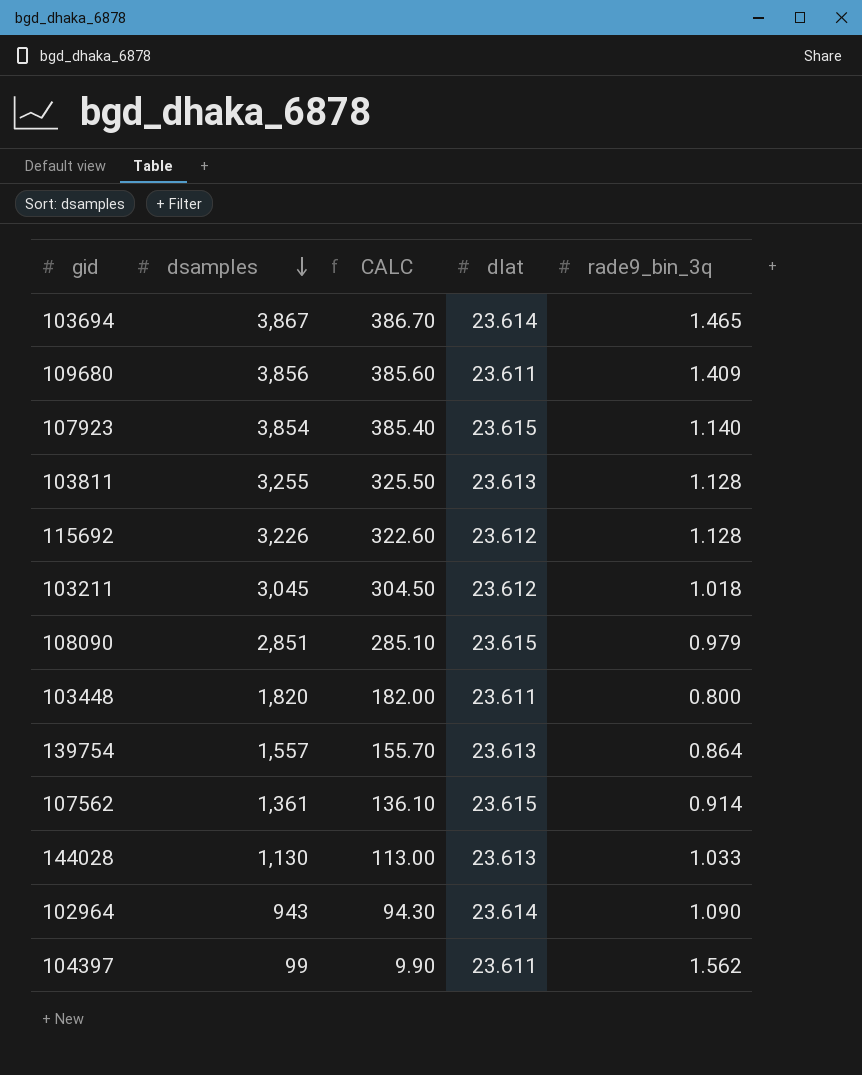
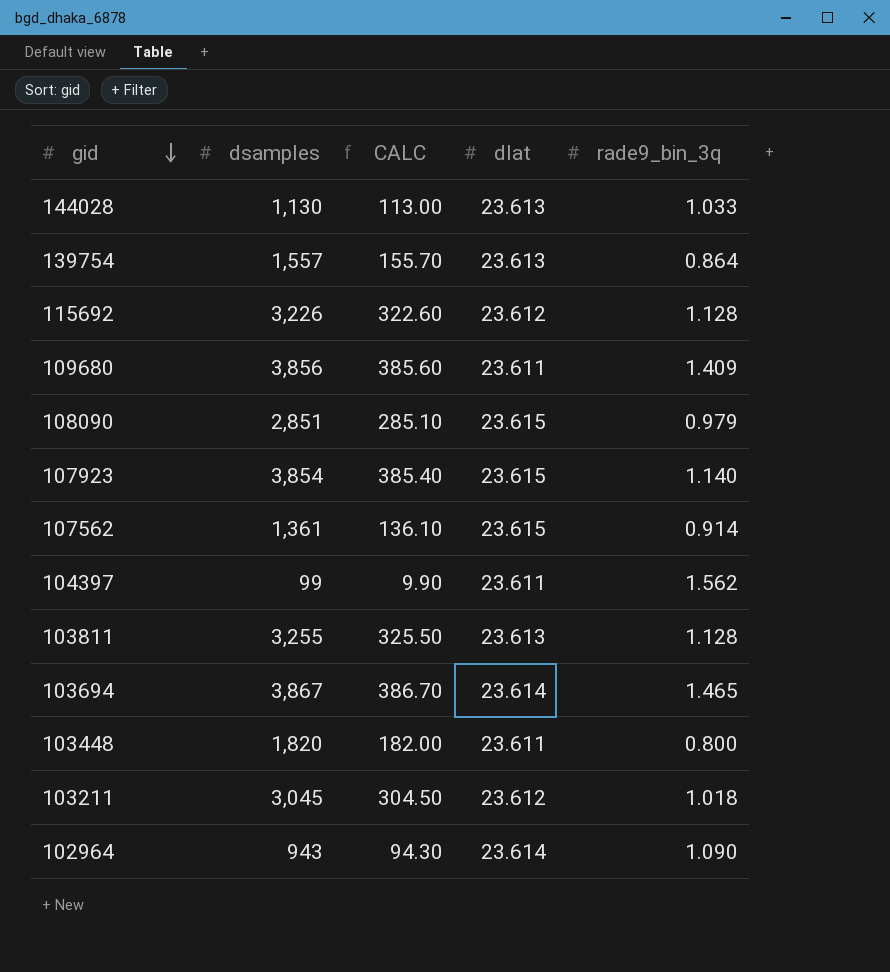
row order: dsamples descending -> gid descending

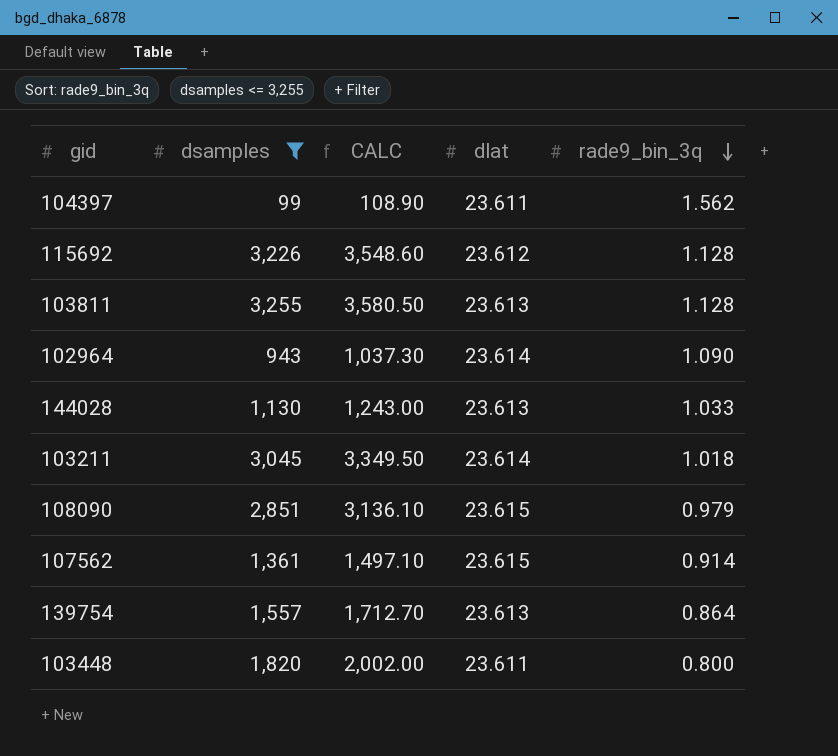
filter: none -> dsamples <= 3,255
row order: gid descending -> rade9_bin_3q descending
column CALC | formula: [dsamples] * 0.1 -> [dsamples] * 1.1
103211 | dlat: 23.612 -> 23.614

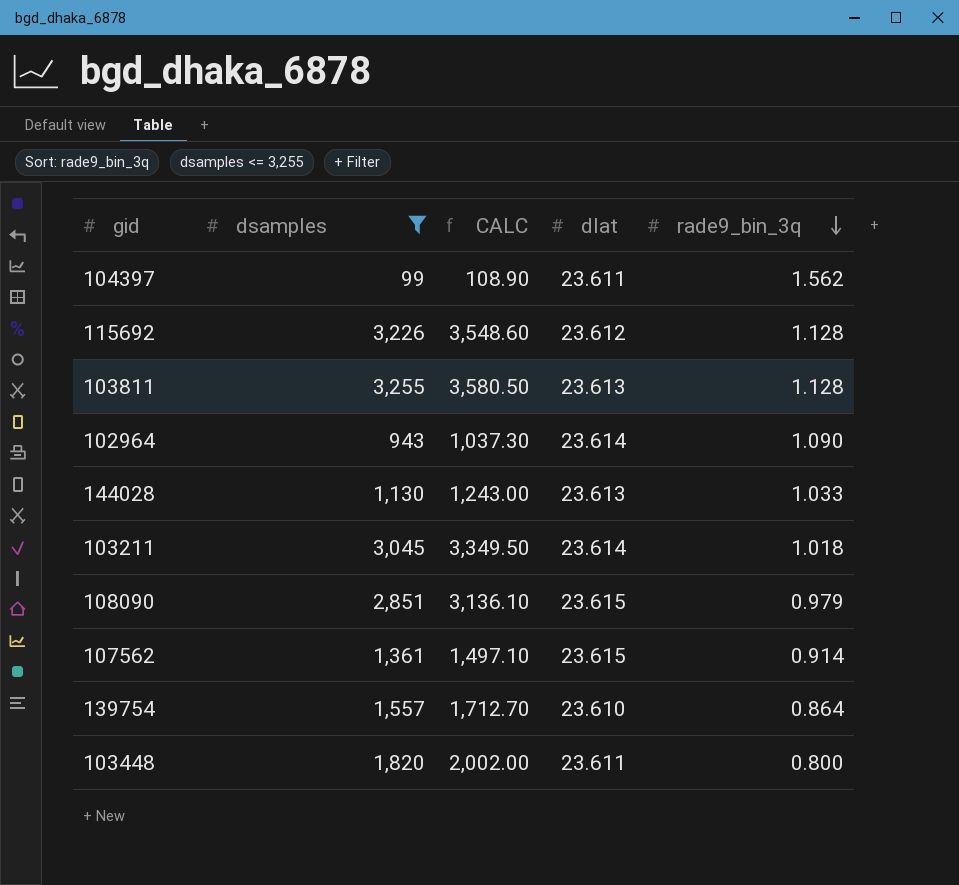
139754 | dlat: 23.613 -> 23.610

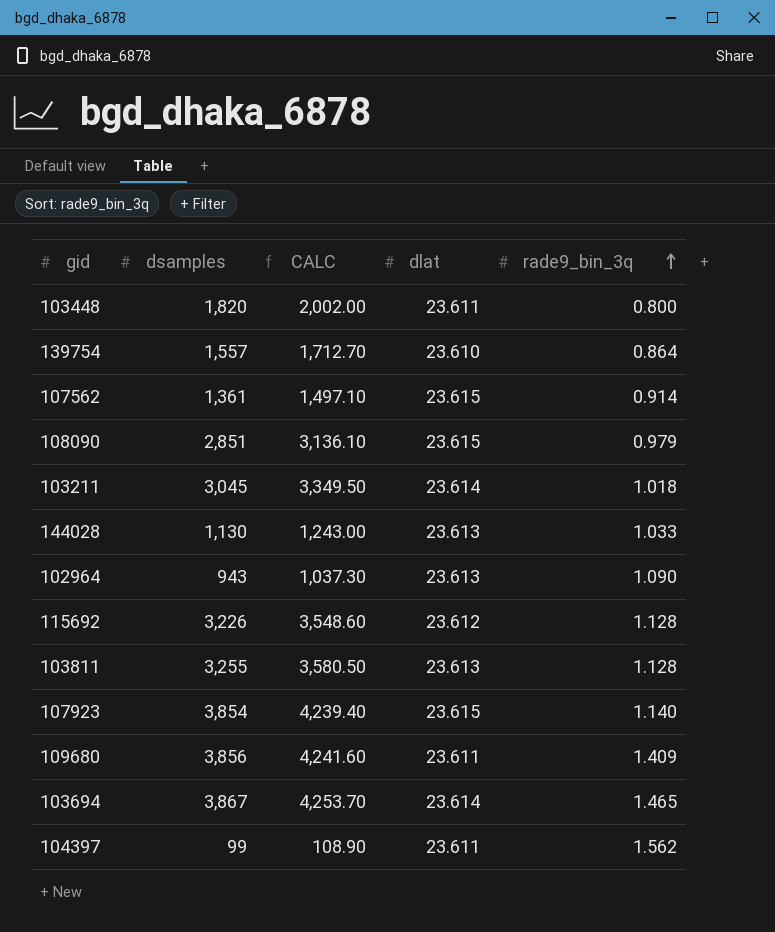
filter: dsamples <= 3,255 -> none
row order: rade9_bin_3q descending -> rade9_bin_3q ascending
102964 | dlat: 23.614 -> 23.613

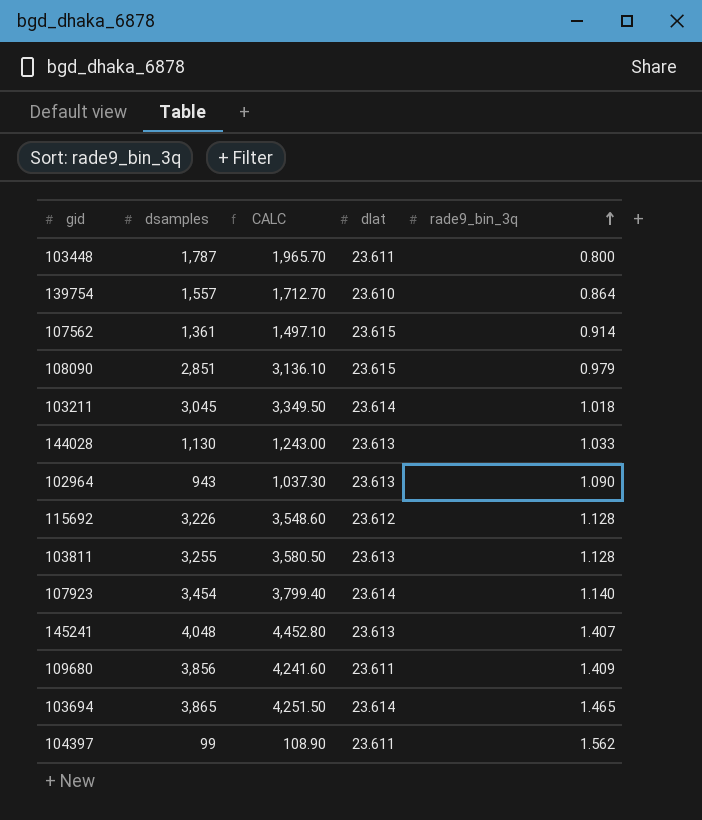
103448 | dsamples: 1,820 -> 1,787
103448 | CALC: 2,002.00 -> 1,965.70
107923 | dsamples: 3,854 -> 3,454
107923 | CALC: 4,239.40 -> 3,799.40
107923 | dlat: 23.615 -> 23.614
row 145241: none -> 4,048 | 4,452.80 | 23.613 | 1.407
103694 | dsamples: 3,867 -> 3,865
103694 | CALC: 4,253.70 -> 4,251.50

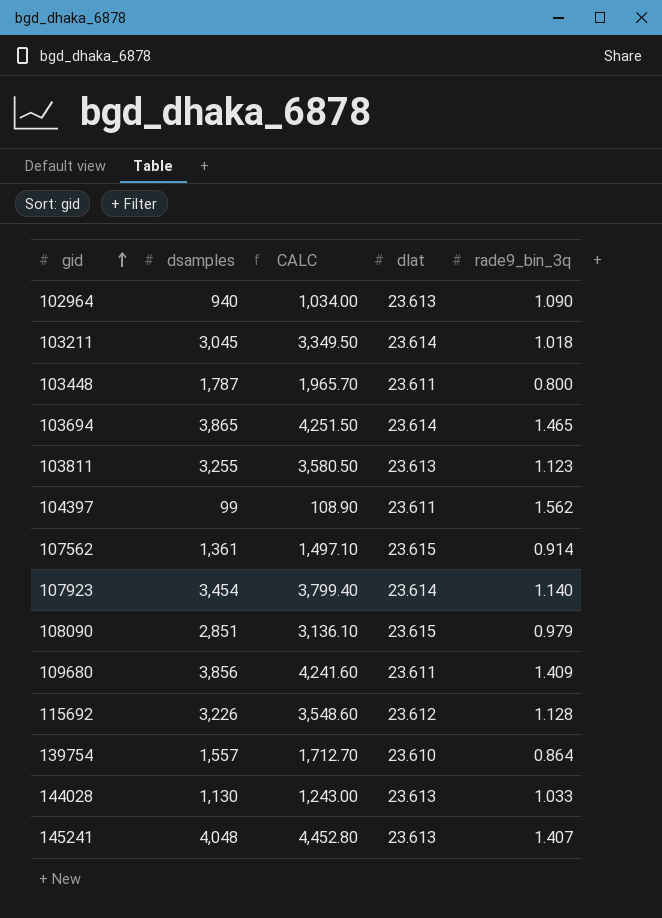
row order: rade9_bin_3q ascending -> gid ascending
102964 | dsamples: 943 -> 940
102964 | CALC: 1,037.30 -> 1,034.00
103811 | rade9_bin_3q: 1.128 -> 1.123

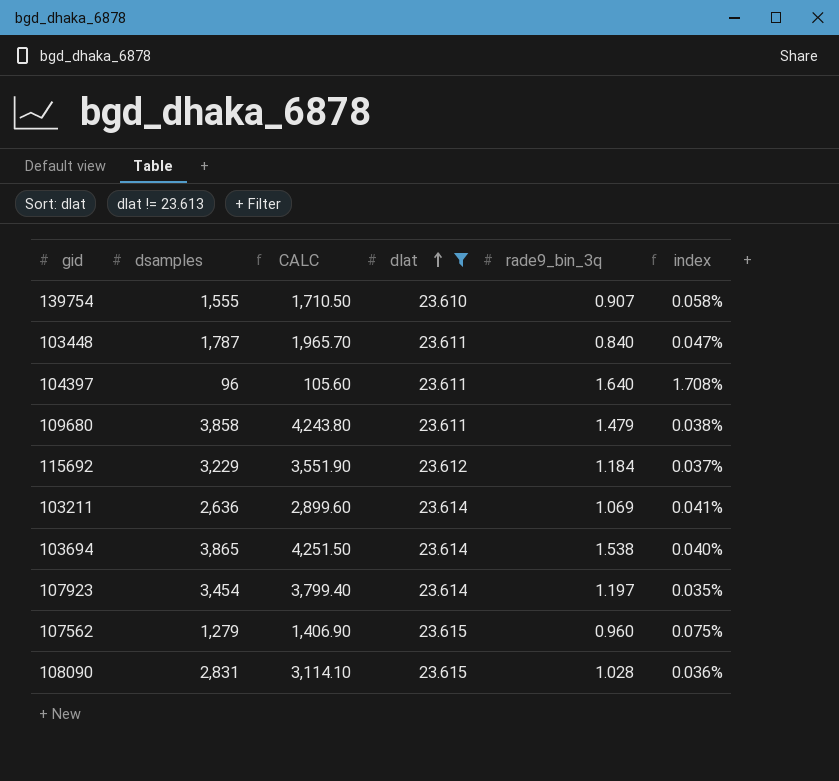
filter: none -> dlat != 23.613
row order: gid ascending -> dlat ascending
column index | formula: none -> [rade9_bin_3q] / [dsamples]
139754 | dsamples: 1,557 -> 1,555
139754 | CALC: 1,712.70 -> 1,710.50
139754 | rade9_bin_3q: 0.864 -> 0.907
103448 | rade9_bin_3q: 0.800 -> 0.840
104397 | dsamples: 99 -> 96
104397 | CALC: 108.90 -> 105.60
104397 | rade9_bin_3q: 1.562 -> 1.640
109680 | dsamples: 3,856 -> 3,858
109680 | CALC: 4,241.60 -> 4,243.80
109680 | rade9_bin_3q: 1.409 -> 1.479
115692 | dsamples: 3,226 -> 3,229
115692 | CALC: 3,548.60 -> 3,551.90
115692 | rade9_bin_3q: 1.128 -> 1.184
103211 | dsamples: 3,045 -> 2,636
103211 | CALC: 3,349.50 -> 2,899.60
103211 | rade9_bin_3q: 1.018 -> 1.069
103694 | rade9_bin_3q: 1.465 -> 1.538
107923 | rade9_bin_3q: 1.140 -> 1.197
107562 | dsamples: 1,361 -> 1,279
107562 | CALC: 1,497.10 -> 1,406.90
107562 | rade9_bin_3q: 0.914 -> 0.960
108090 | dsamples: 2,851 -> 2,831
108090 | CALC: 3,136.10 -> 3,114.10
108090 | rade9_bin_3q: 0.979 -> 1.028

